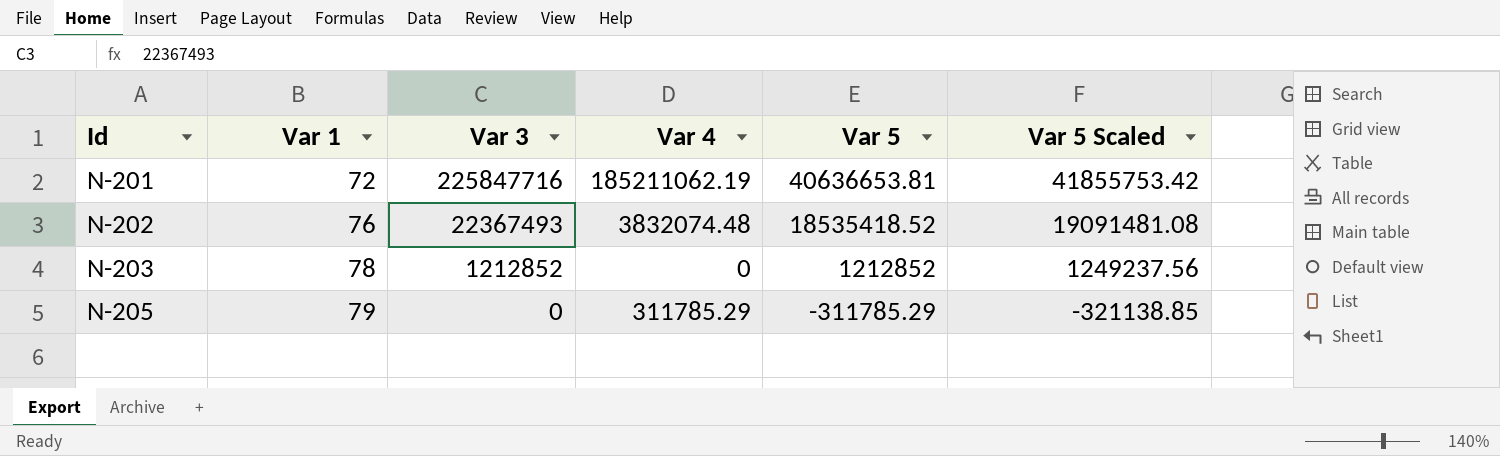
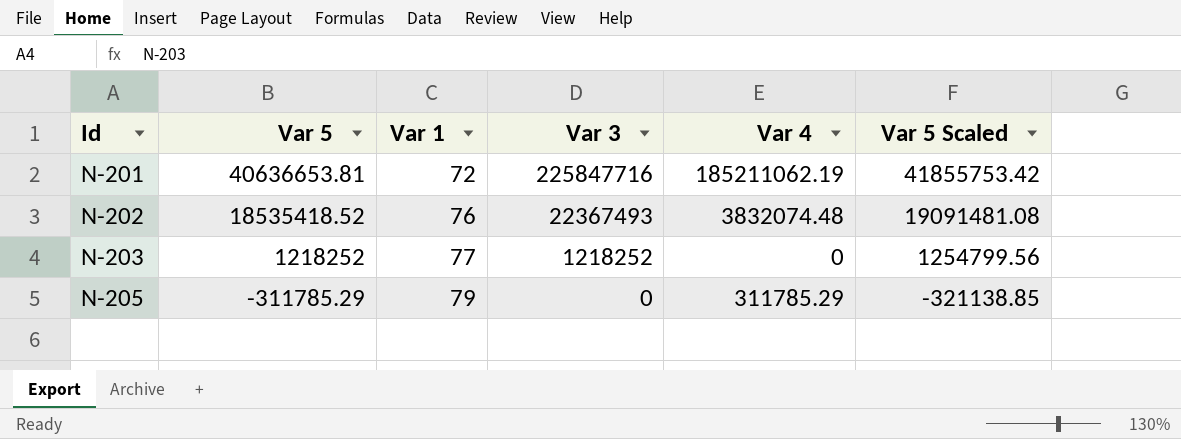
column Var 5 | position: 5 -> 2
N-203 | Var 5: 1212852 -> 1218252
N-203 | Var 1: 78 -> 77
N-203 | Var 3: 1212852 -> 1218252
N-203 | Var 5 Scaled: 1249237.56 -> 1254799.56

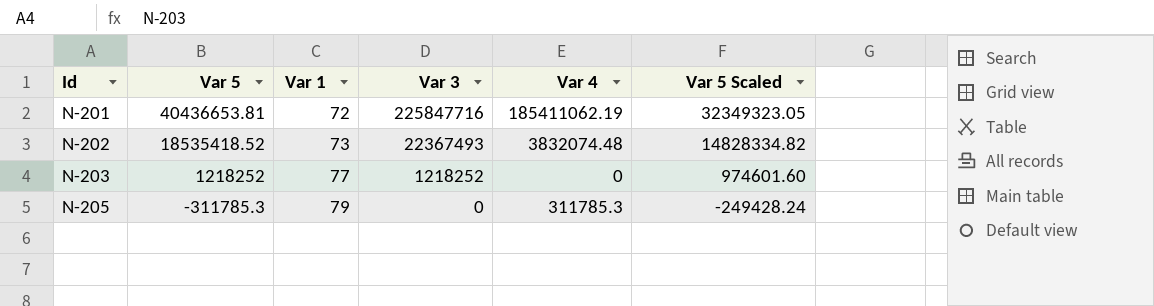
column Var 5 Scaled | formula: [Var 5] * 1.03 -> [Var 5] * 0.8
N-201 | Var 5: 40636653.81 -> 40436653.81
N-201 | Var 4: 185211062.19 -> 185411062.19
N-202 | Var 1: 76 -> 73
N-205 | Var 5: -311785.29 -> -311785.3
N-205 | Var 4: 311785.29 -> 311785.3

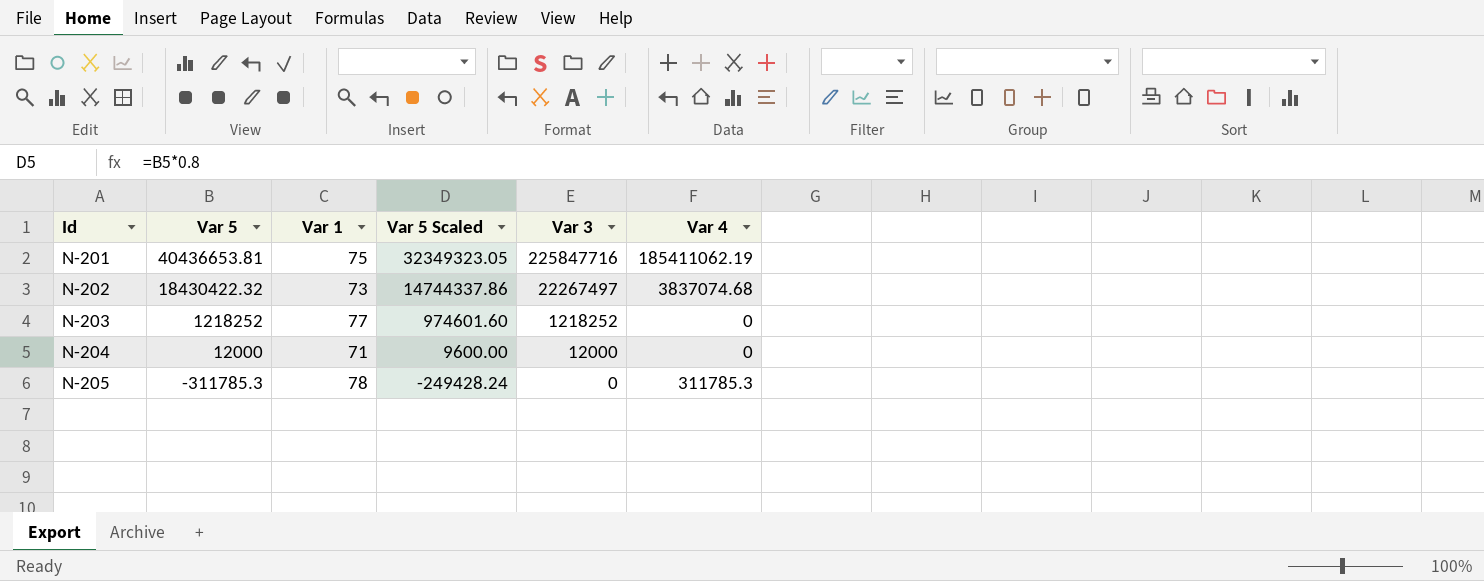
column Var 5 Scaled | position: 6 -> 4
N-201 | Var 1: 72 -> 75
N-202 | Var 5: 18535418.52 -> 18430422.32
N-202 | Var 5 Scaled: 14828334.82 -> 14744337.86
N-202 | Var 3: 22367493 -> 22267497
N-202 | Var 4: 3832074.48 -> 3837074.68
row N-204: none -> 12000 | 71 | 9600.00 | 12000 | 0
N-205 | Var 1: 79 -> 78

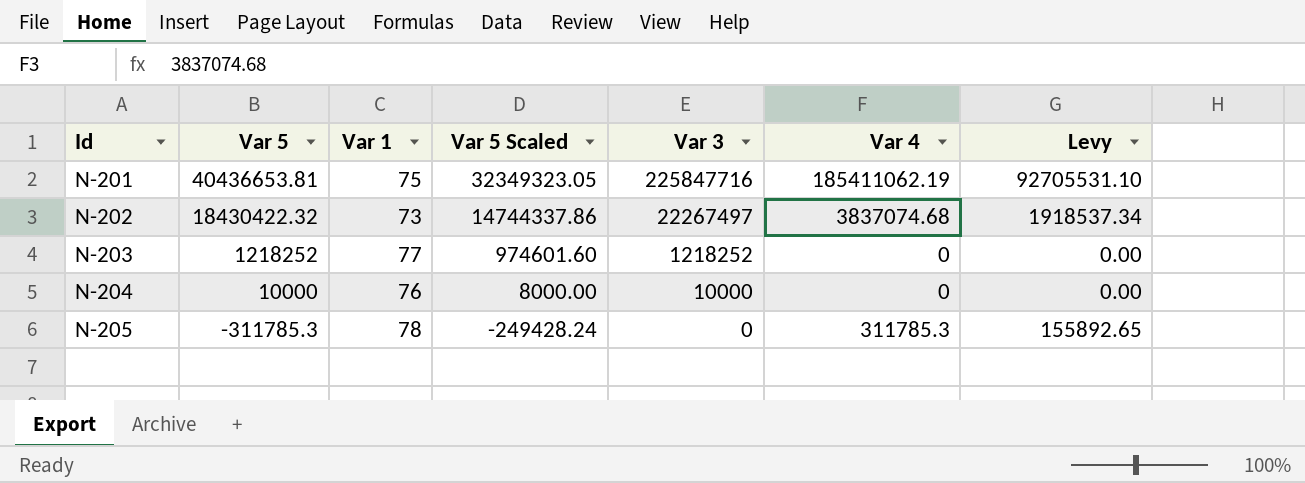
column Levy | formula: none -> [Var 4] * 0.5
N-204 | Var 5: 12000 -> 10000
N-204 | Var 1: 71 -> 76
N-204 | Var 5 Scaled: 9600.00 -> 8000.00
N-204 | Var 3: 12000 -> 10000

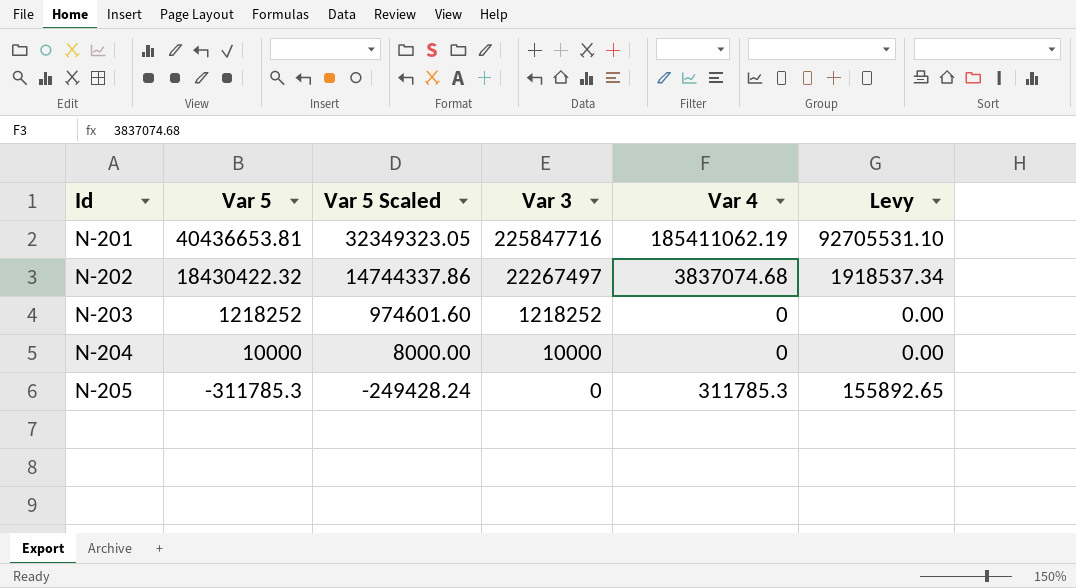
column Var 1 | position: 3 -> none

